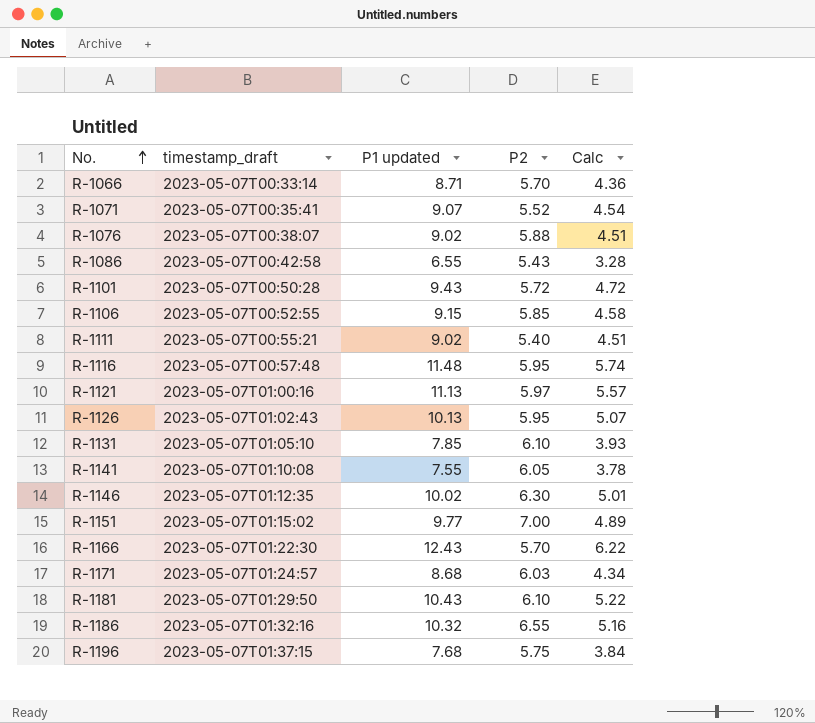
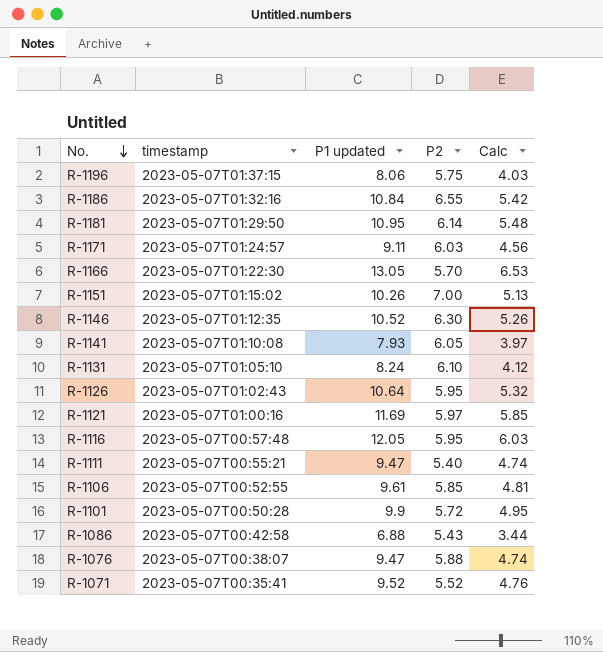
row order: No. ascending -> No. descending
column name: timestamp_draft -> timestamp
row R-1066: 2023-05-07T00:33:14 | 8.71 | 5.70 | 4.36 -> none
R-1196 | P1 updated: 7.68 -> 8.06
R-1196 | Calc: 3.84 -> 4.03
R-1186 | P1 updated: 10.32 -> 10.84
R-1186 | Calc: 5.16 -> 5.42
R-1181 | P1 updated: 10.43 -> 10.95
R-1181 | P2: 6.10 -> 6.14
R-1181 | Calc: 5.22 -> 5.48
R-1171 | P1 updated: 8.68 -> 9.11
R-1171 | Calc: 4.34 -> 4.56
R-1166 | P1 updated: 12.43 -> 13.05
R-1166 | Calc: 6.22 -> 6.53
R-1151 | P1 updated: 9.77 -> 10.26
R-1151 | Calc: 4.89 -> 5.13
R-1146 | P1 updated: 10.02 -> 10.52
R-1146 | Calc: 5.01 -> 5.26
R-1141 | P1 updated: 7.55 -> 7.93
R-1141 | Calc: 3.78 -> 3.97
R-1131 | P1 updated: 7.85 -> 8.24
R-1131 | Calc: 3.93 -> 4.12
R-1126 | P1 updated: 10.13 -> 10.64
R-1126 | Calc: 5.07 -> 5.32
R-1121 | P1 updated: 11.13 -> 11.69
R-1121 | Calc: 5.57 -> 5.85
R-1116 | P1 updated: 11.48 -> 12.05
R-1116 | Calc: 5.74 -> 6.03
R-1111 | P1 updated: 9.02 -> 9.47
R-1111 | Calc: 4.51 -> 4.74
R-1106 | P1 updated: 9.15 -> 9.61
R-1106 | Calc: 4.58 -> 4.81
R-1101 | P1 updated: 9.43 -> 9.9
R-1101 | Calc: 4.72 -> 4.95
R-1086 | P1 updated: 6.55 -> 6.88
R-1086 | Calc: 3.28 -> 3.44
R-1076 | P1 updated: 9.02 -> 9.47
R-1076 | Calc: 4.51 -> 4.74
R-1071 | P1 updated: 9.07 -> 9.52
R-1071 | Calc: 4.54 -> 4.76

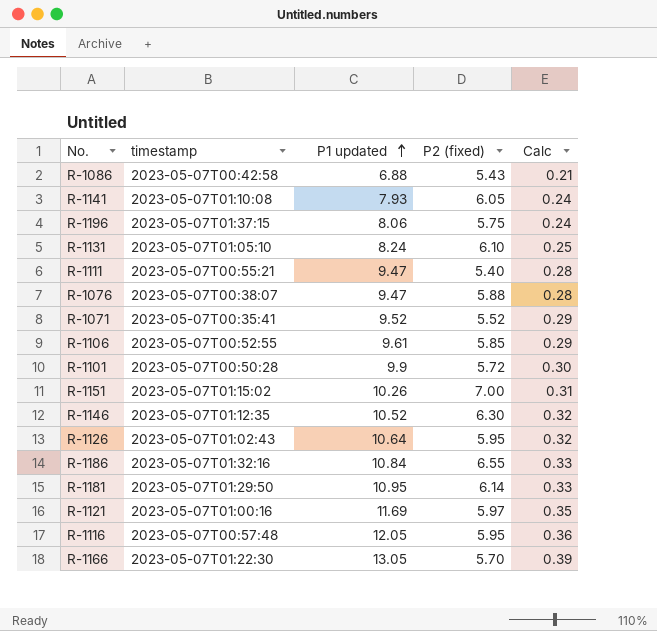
row order: No. descending -> P1 updated ascending
column name: P2 -> P2 (fixed)
column Calc | formula: [P1 updated] * 0.5 -> [P1 updated] * 0.03
row R-1171: 2023-05-07T01:24:57 | 9.11 | 6.03 | 4.56 -> none

